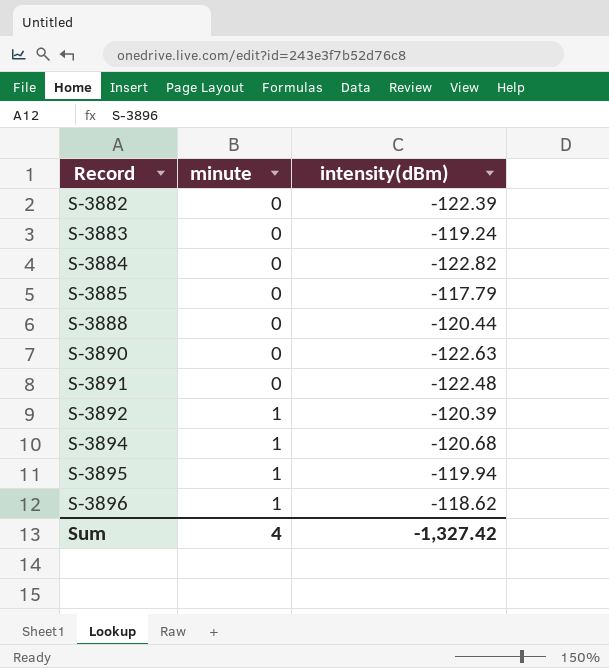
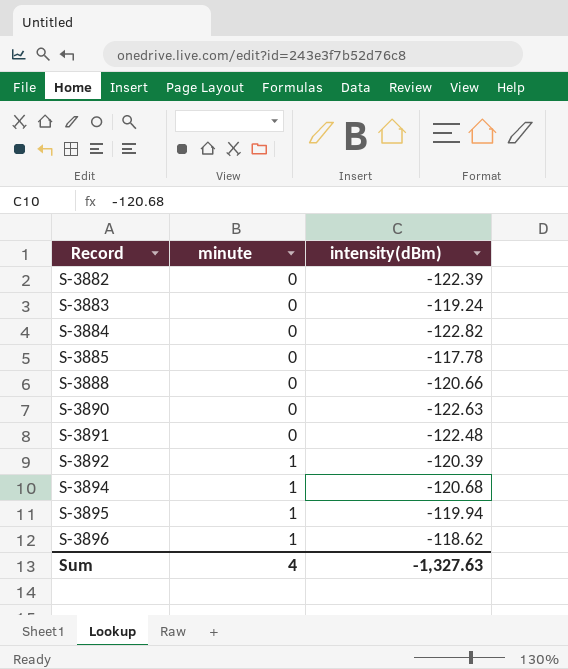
S-3885 | intensity(dBm): -117.79 -> -117.78
S-3888 | intensity(dBm): -120.44 -> -120.66
Sum | intensity(dBm): -1,327.42 -> -1,327.63

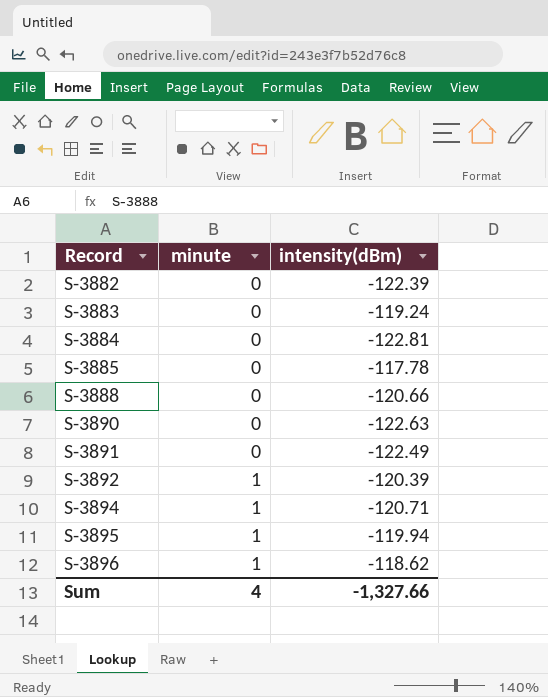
S-3884 | intensity(dBm): -122.82 -> -122.81
S-3891 | intensity(dBm): -122.48 -> -122.49
S-3894 | intensity(dBm): -120.68 -> -120.71
Sum | intensity(dBm): -1,327.63 -> -1,327.66

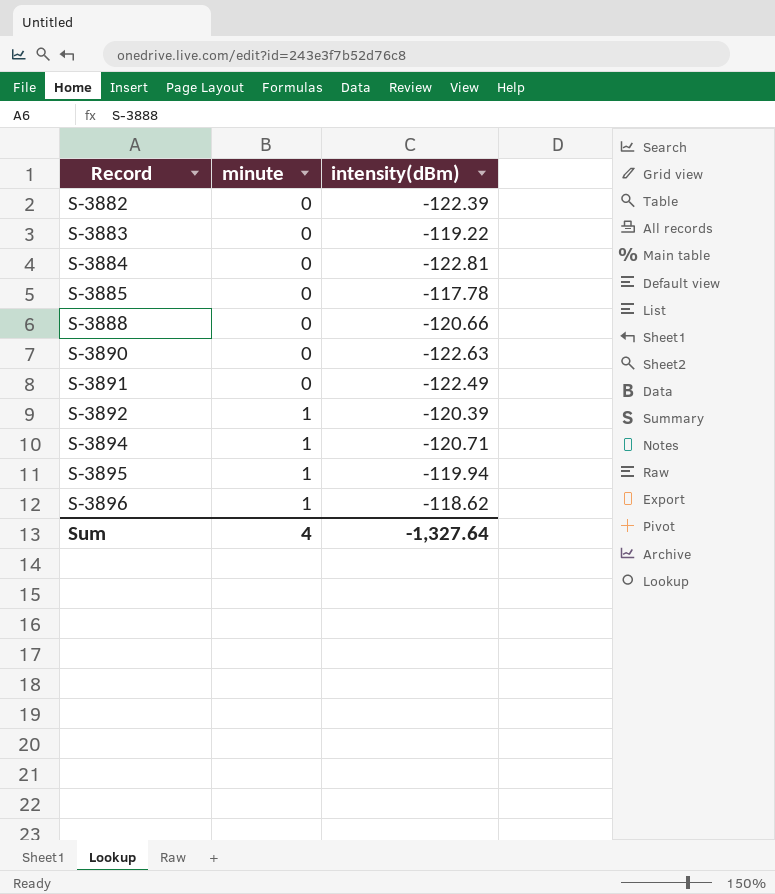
S-3883 | intensity(dBm): -119.24 -> -119.22
Sum | intensity(dBm): -1,327.66 -> -1,327.64

